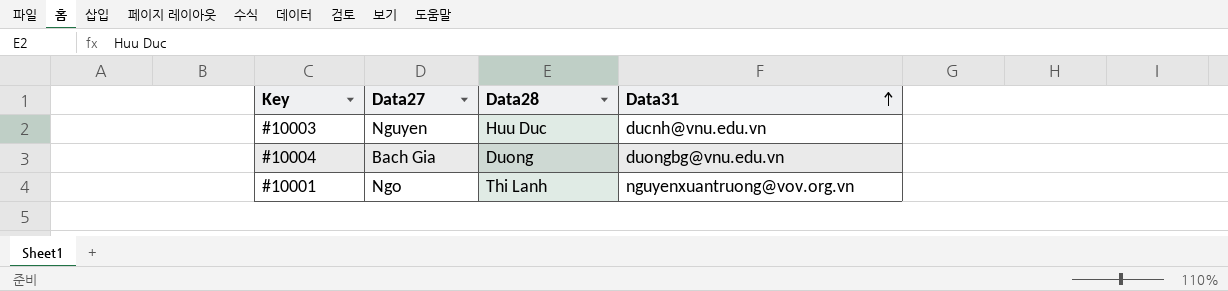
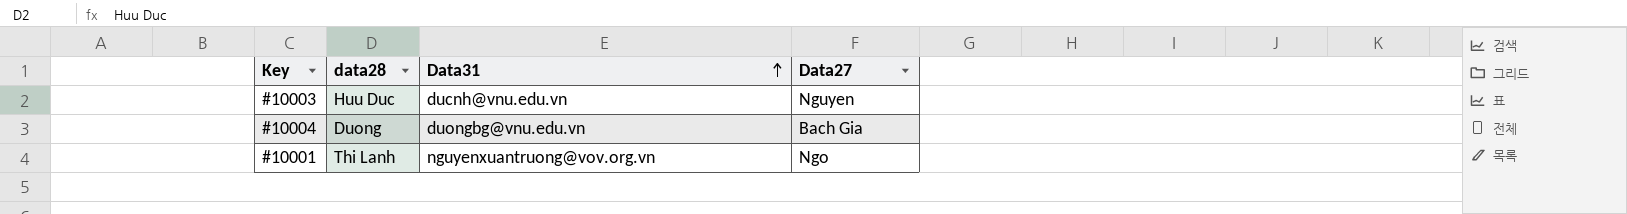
column name: Data28 -> data28
column Data27 | position: 2 -> 4

